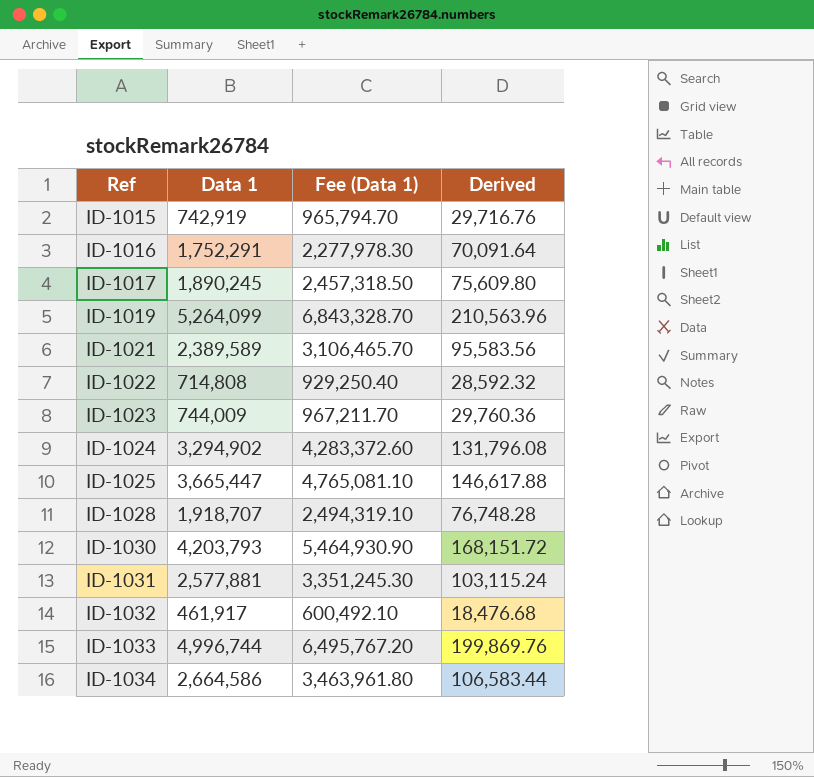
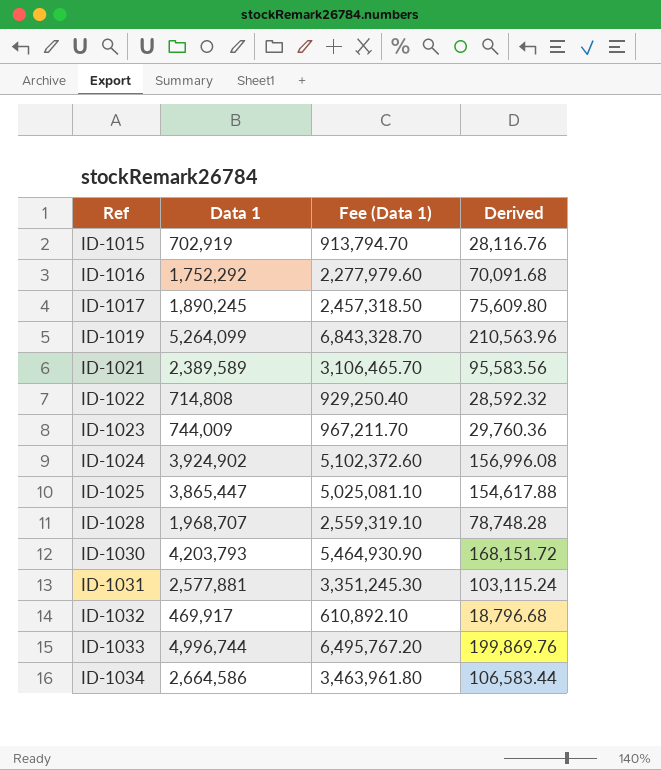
ID-1015 | Data 1: 742,919 -> 702,919
ID-1015 | Fee (Data 1): 965,794.70 -> 913,794.70
ID-1015 | Derived: 29,716.76 -> 28,116.76
ID-1016 | Data 1: 1,752,291 -> 1,752,292
ID-1016 | Fee (Data 1): 2,277,978.30 -> 2,277,979.60
ID-1016 | Derived: 70,091.64 -> 70,091.68
ID-1024 | Data 1: 3,294,902 -> 3,924,902
ID-1024 | Fee (Data 1): 4,283,372.60 -> 5,102,372.60
ID-1024 | Derived: 131,796.08 -> 156,996.08
ID-1025 | Data 1: 3,665,447 -> 3,865,447
ID-1025 | Fee (Data 1): 4,765,081.10 -> 5,025,081.10
ID-1025 | Derived: 146,617.88 -> 154,617.88
ID-1028 | Data 1: 1,918,707 -> 1,968,707
ID-1028 | Fee (Data 1): 2,494,319.10 -> 2,559,319.10
ID-1028 | Derived: 76,748.28 -> 78,748.28
ID-1032 | Data 1: 461,917 -> 469,917
ID-1032 | Fee (Data 1): 600,492.10 -> 610,892.10
ID-1032 | Derived: 18,476.68 -> 18,796.68

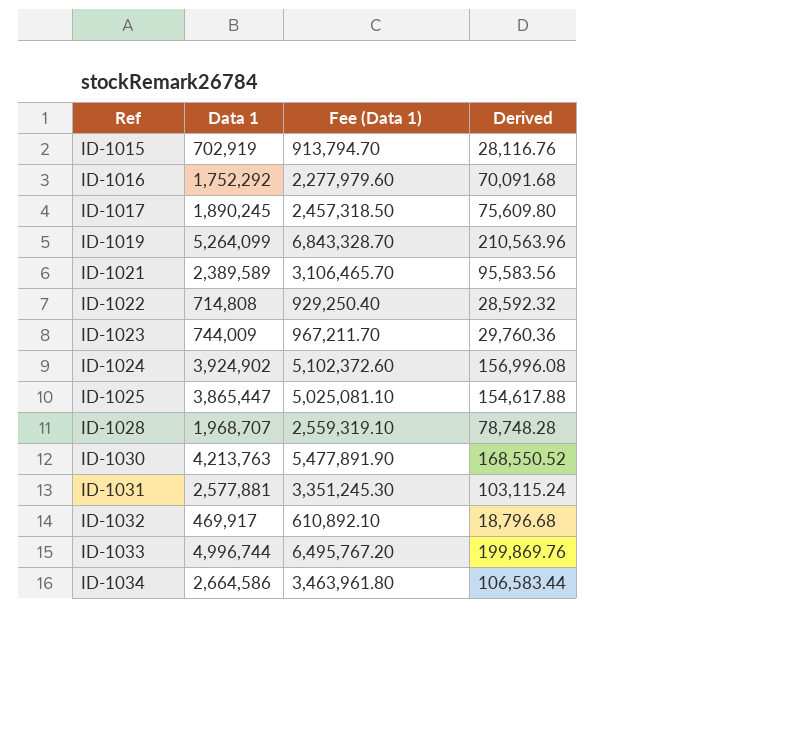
ID-1030 | Data 1: 4,203,793 -> 4,213,763
ID-1030 | Fee (Data 1): 5,464,930.90 -> 5,477,891.90
ID-1030 | Derived: 168,151.72 -> 168,550.52

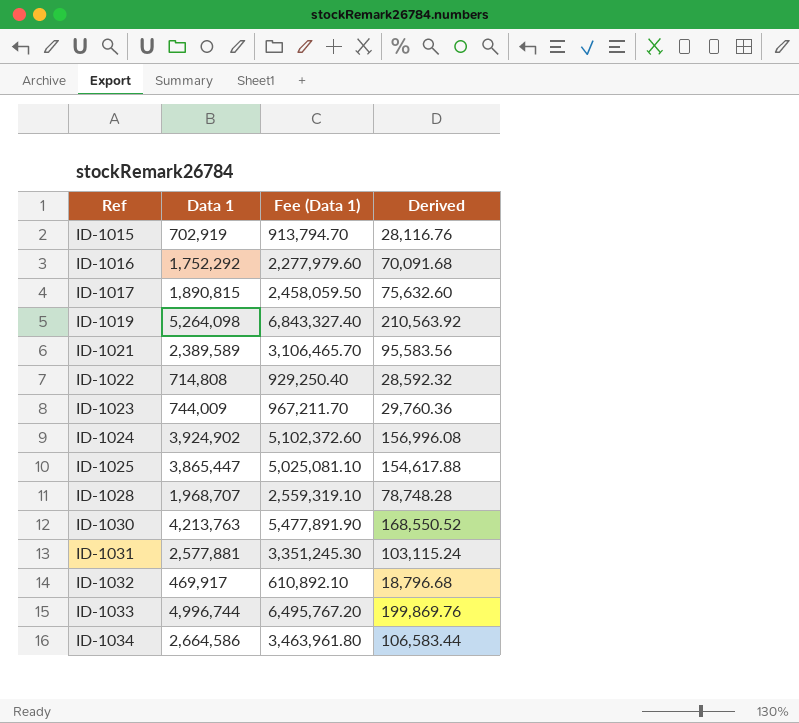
ID-1017 | Data 1: 1,890,245 -> 1,890,815
ID-1017 | Fee (Data 1): 2,457,318.50 -> 2,458,059.50
ID-1017 | Derived: 75,609.80 -> 75,632.60
ID-1019 | Data 1: 5,264,099 -> 5,264,098
ID-1019 | Fee (Data 1): 6,843,328.70 -> 6,843,327.40
ID-1019 | Derived: 210,563.96 -> 210,563.92

